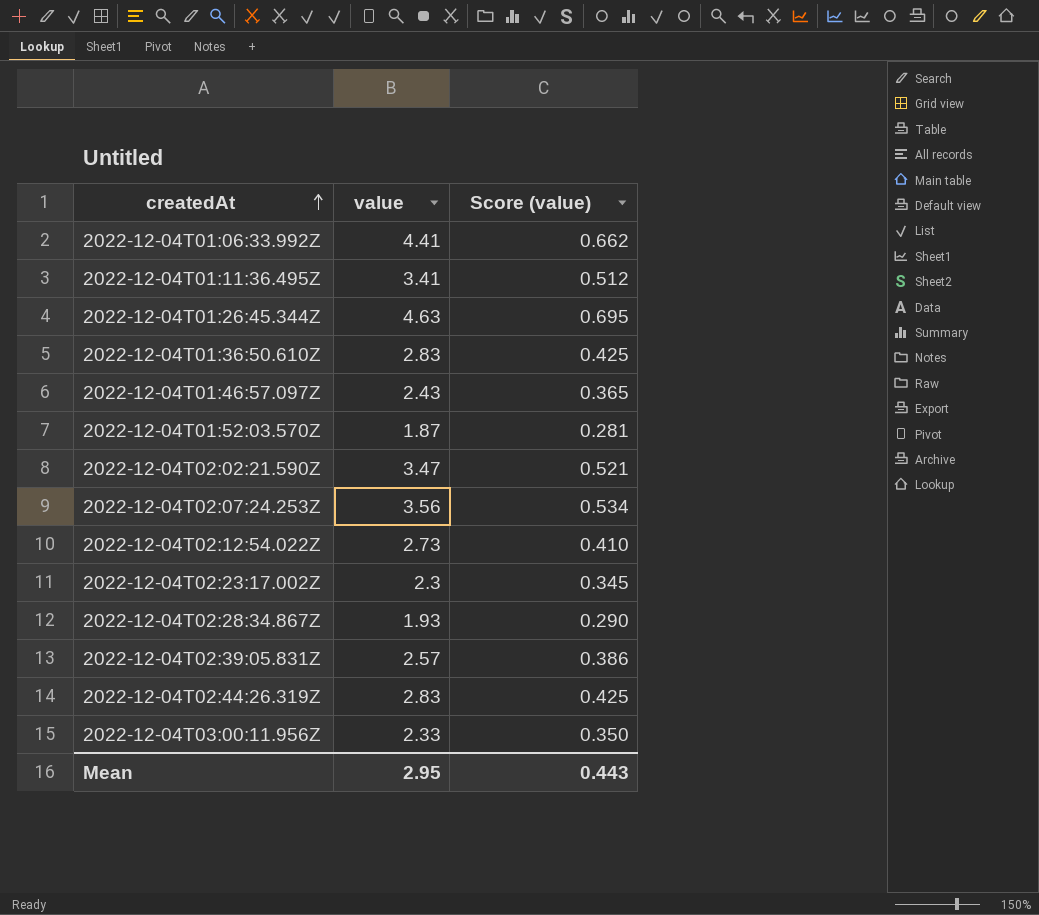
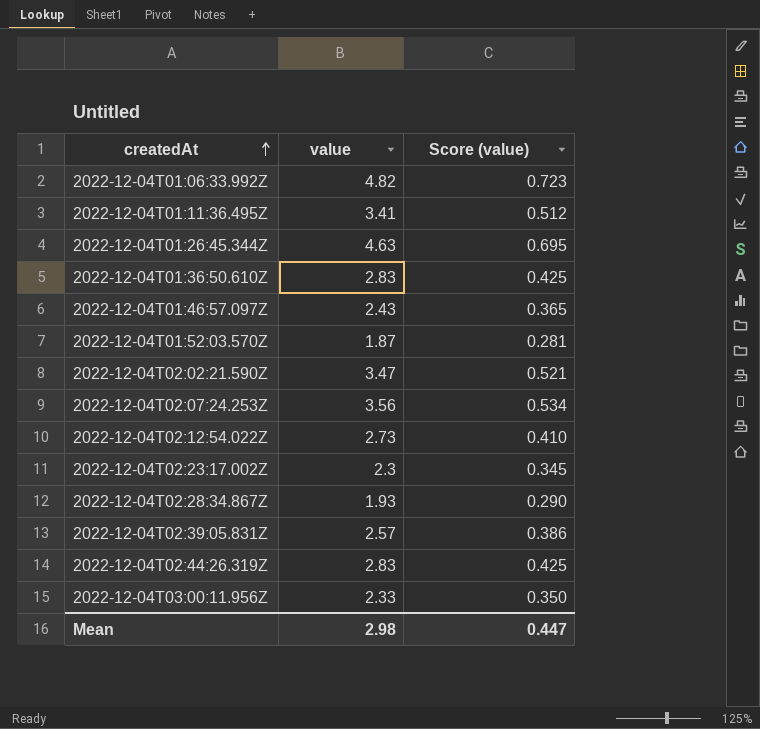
2022-12-04T01:06:33.992Z | value: 4.41 -> 4.82
2022-12-04T01:06:33.992Z | Score (value): 0.662 -> 0.723
Mean | value: 2.95 -> 2.98
Mean | Score (value): 0.443 -> 0.447

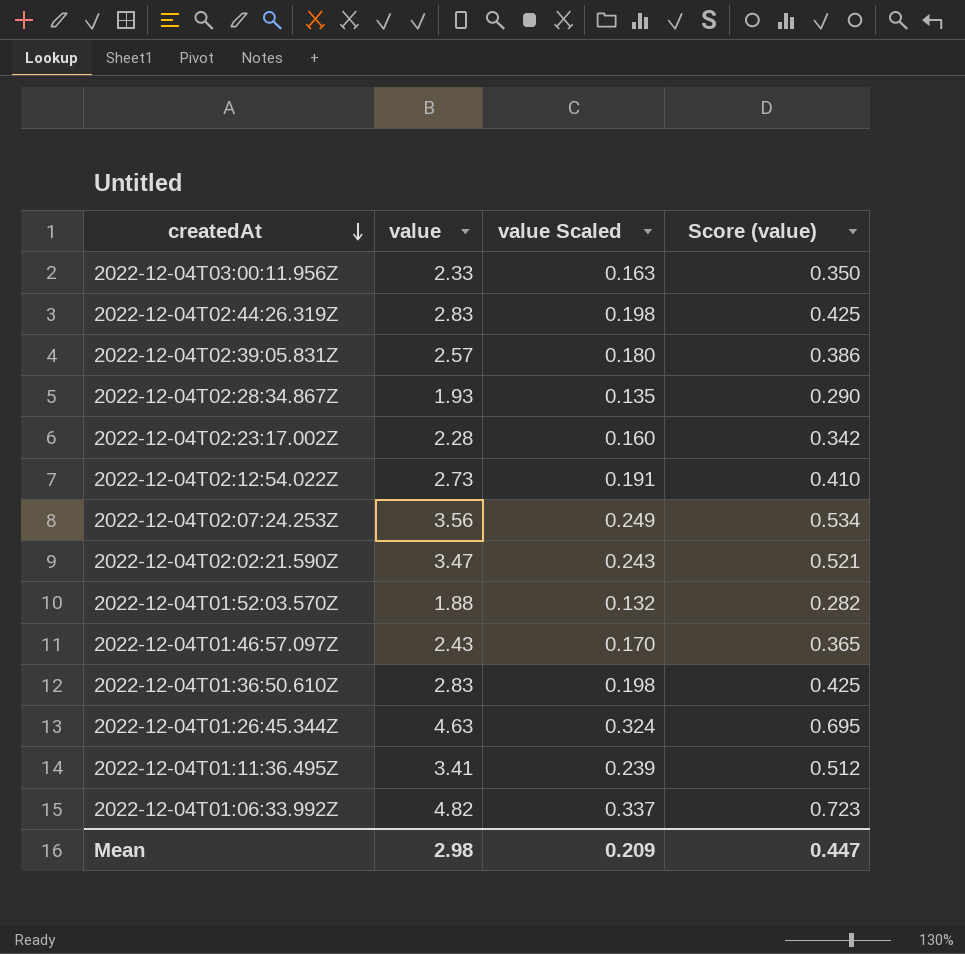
row order: createdAt ascending -> createdAt descending
column value Scaled | formula: none -> [value] * 0.07
2022-12-04T02:23:17.002Z | value: 2.3 -> 2.28
2022-12-04T02:23:17.002Z | Score (value): 0.345 -> 0.342
2022-12-04T01:52:03.570Z | value: 1.87 -> 1.88
2022-12-04T01:52:03.570Z | Score (value): 0.281 -> 0.282

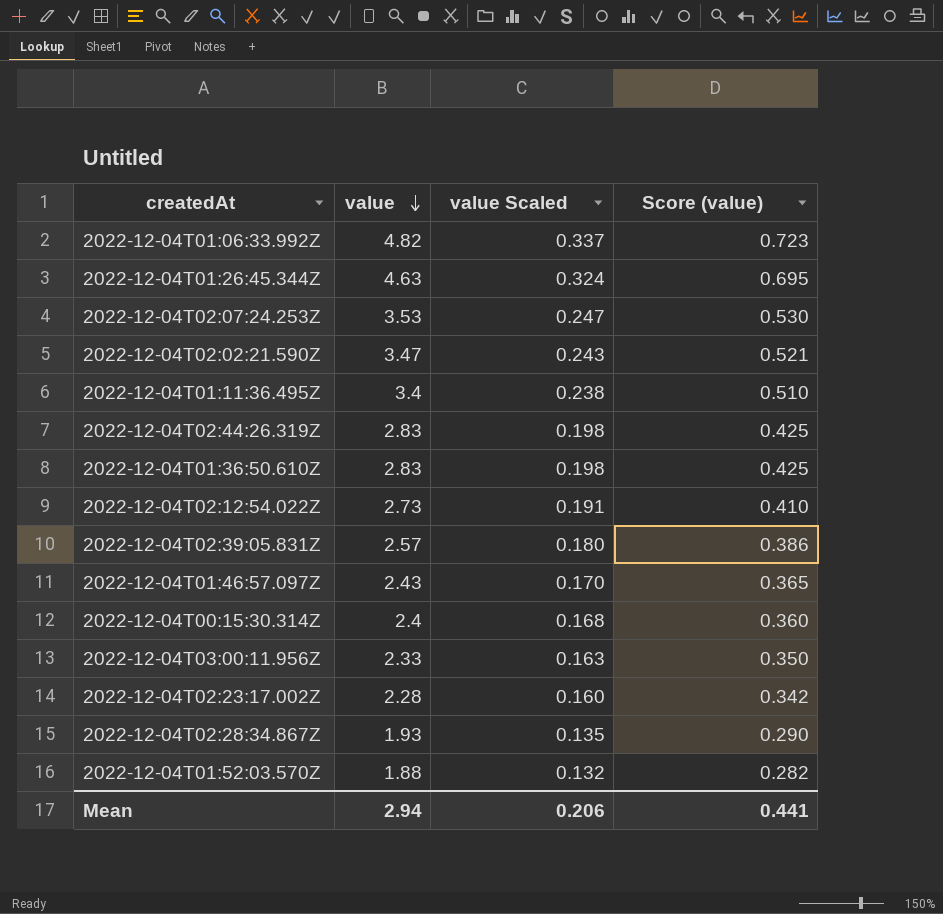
row order: createdAt descending -> value descending
2022-12-04T02:07:24.253Z | value: 3.56 -> 3.53
2022-12-04T02:07:24.253Z | value Scaled: 0.249 -> 0.247
2022-12-04T02:07:24.253Z | Score (value): 0.534 -> 0.530
2022-12-04T01:11:36.495Z | value: 3.41 -> 3.4
2022-12-04T01:11:36.495Z | value Scaled: 0.239 -> 0.238
2022-12-04T01:11:36.495Z | Score (value): 0.512 -> 0.510
row 2022-12-04T00:15:30.314Z: none -> 2.4 | 0.168 | 0.360
Mean | value: 2.98 -> 2.94
Mean | value Scaled: 0.209 -> 0.206
Mean | Score (value): 0.447 -> 0.441

